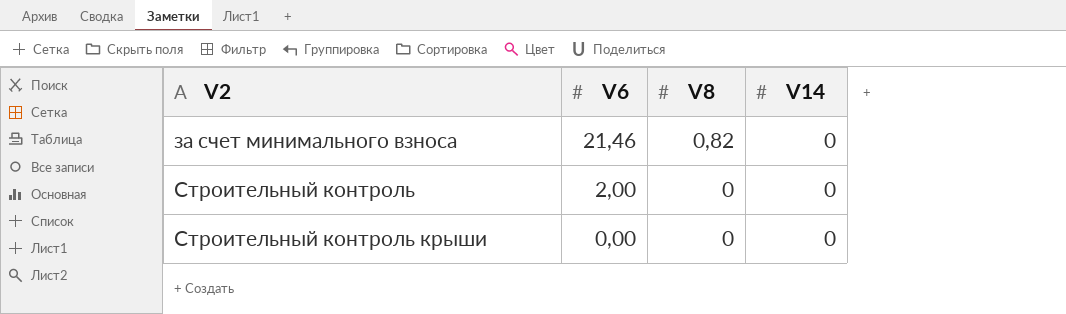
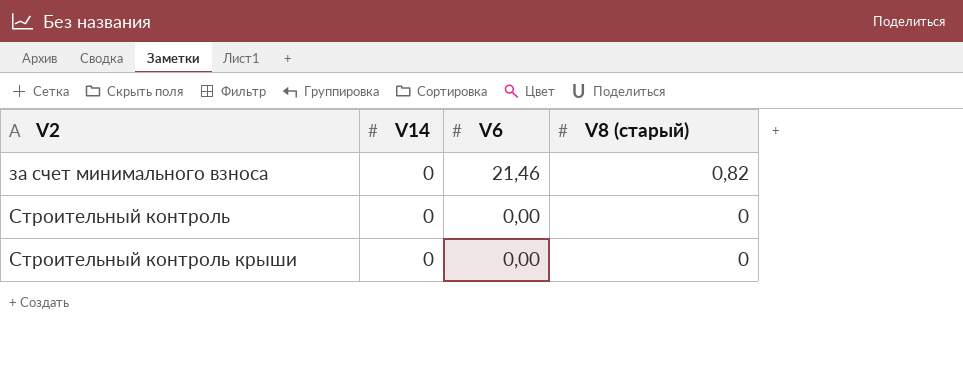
column V14 | position: 4 -> 2
column name: V8 -> V8 (старый)
Строительный контроль | V6: 2,00 -> 0,00

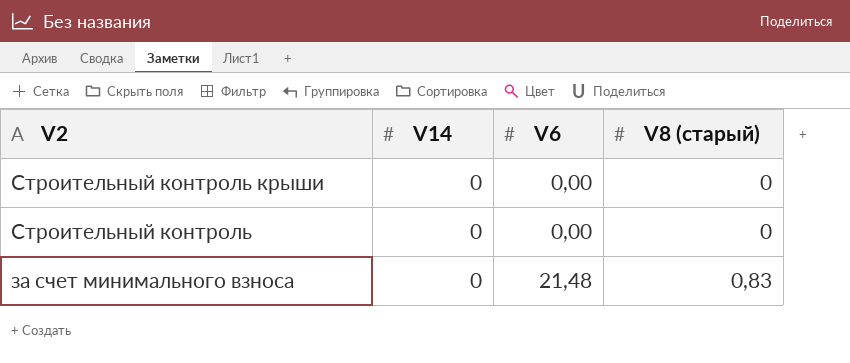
row order: V2 ascending -> V2 descending
за счет минимального взноса | V6: 21,46 -> 21,48
за счет минимального взноса | V8 (старый): 0,82 -> 0,83

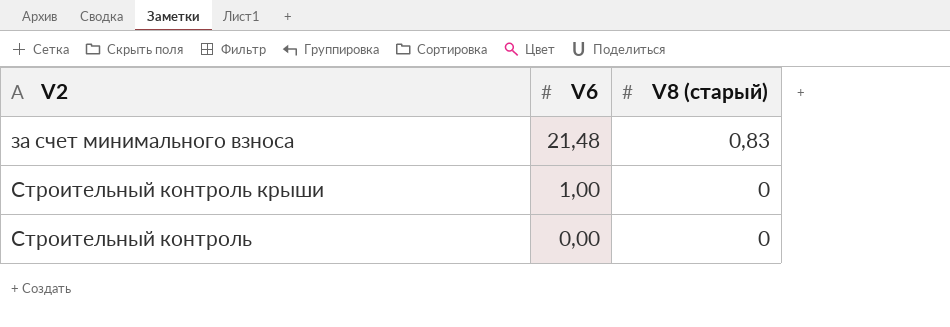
row order: V2 descending -> V6 descending
column V14 | position: 2 -> none
Строительный контроль крыши | V6: 0,00 -> 1,00

